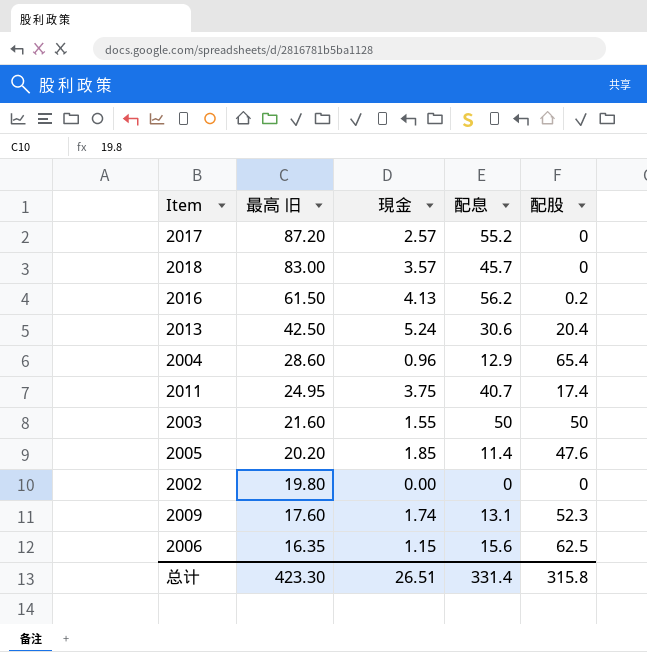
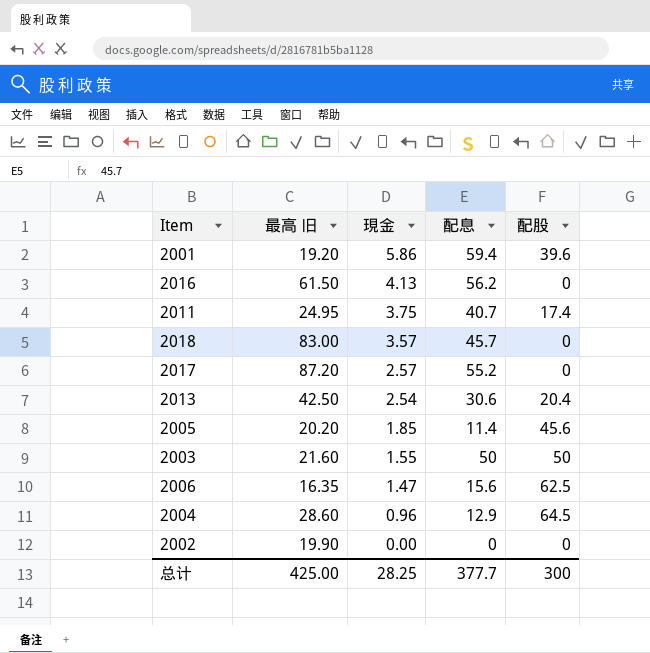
row order: 最高 旧 descending -> 現金 descending
row 2009: 17.60 | 1.74 | 13.1 | 52.3 -> none
row 2001: none -> 19.20 | 5.86 | 59.4 | 39.6
2016 | 配股: 0.2 -> 0
2013 | 現金: 5.24 -> 2.54
2005 | 配股: 47.6 -> 45.6
2006 | 現金: 1.15 -> 1.47
2004 | 配股: 65.4 -> 64.5
2002 | 最高 旧: 19.80 -> 19.90
总计 | 最高 旧: 423.30 -> 425.00
总计 | 現金: 26.51 -> 28.25
总计 | 配息: 331.4 -> 377.7
总计 | 配股: 315.8 -> 300

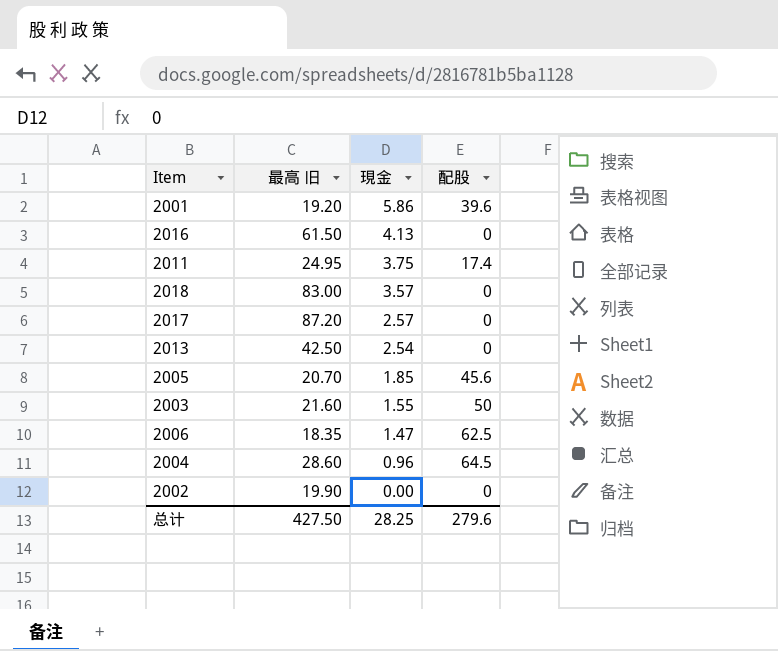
column 配息 | position: 4 -> none
2013 | 配股: 20.4 -> 0
2005 | 最高 旧: 20.20 -> 20.70
2006 | 最高 旧: 16.35 -> 18.35
总计 | 最高 旧: 425.00 -> 427.50
总计 | 配股: 300 -> 279.6

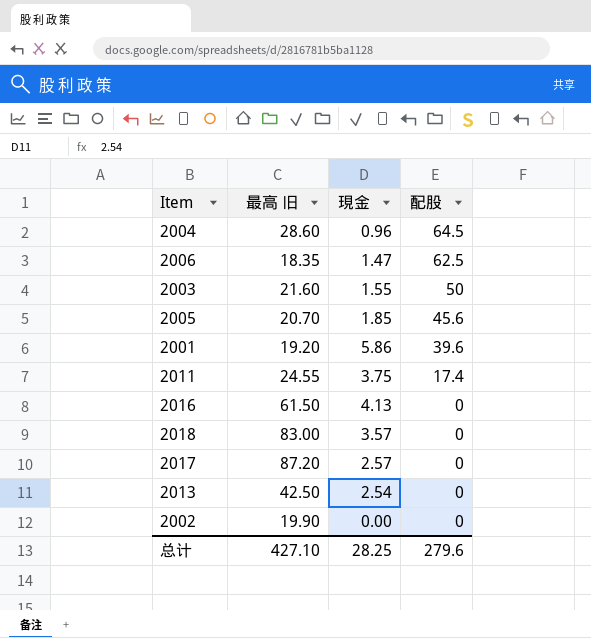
row order: 現金 descending -> 配股 descending
2011 | 最高 旧: 24.95 -> 24.55
总计 | 最高 旧: 427.50 -> 427.10

